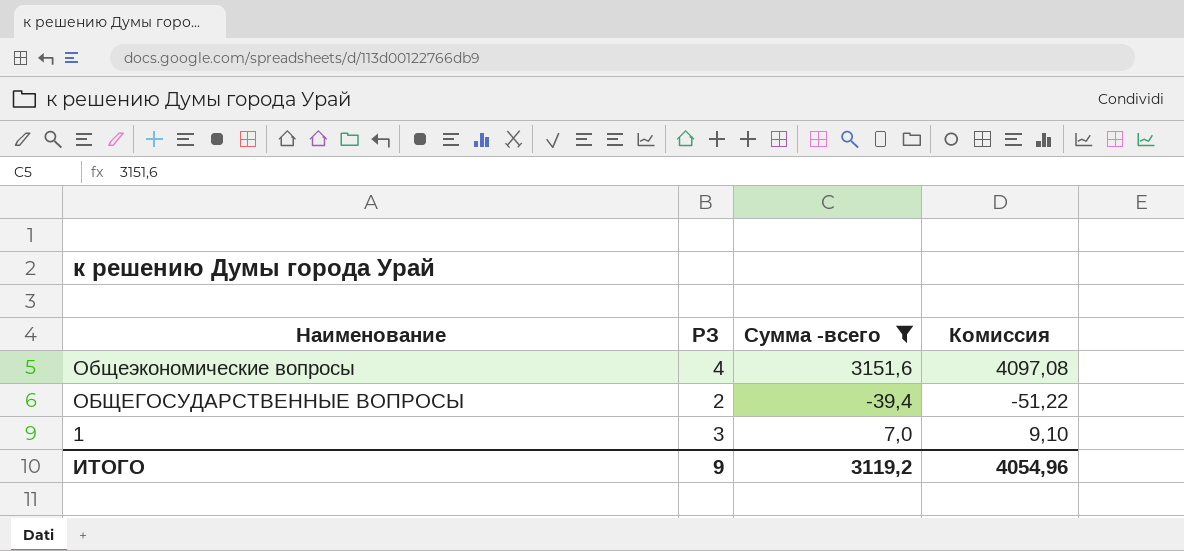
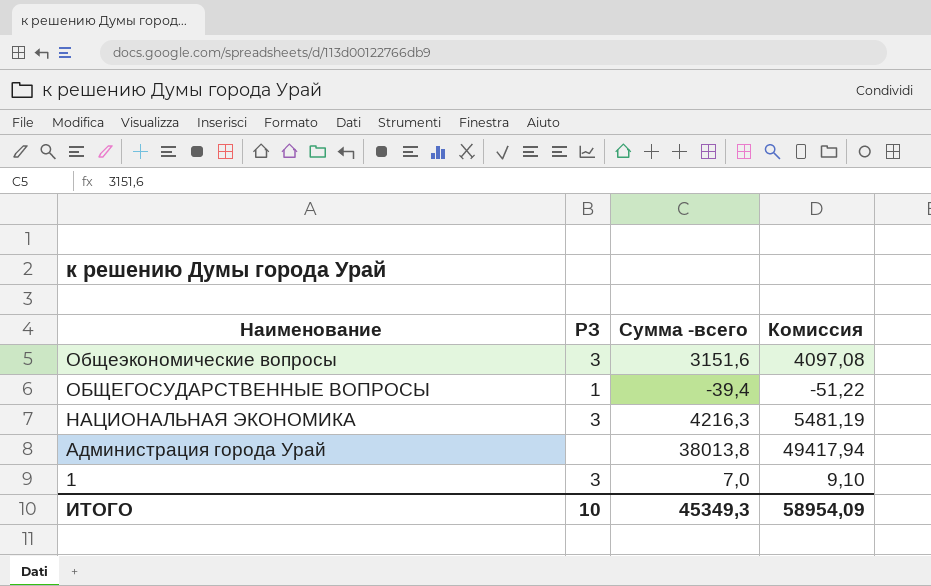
filter: Сумма -всего <= 3151,6 -> none
Общеэкономические вопросы | РЗ: 4 -> 3
ОБЩЕГОСУДАРСТВЕННЫЕ ВОПРОСЫ | РЗ: 2 -> 1
ИТОГО | РЗ: 9 -> 10
ИТОГО | Сумма -всего: 3119,2 -> 45349,3
ИТОГО | Комиссия: 4054,96 -> 58954,09

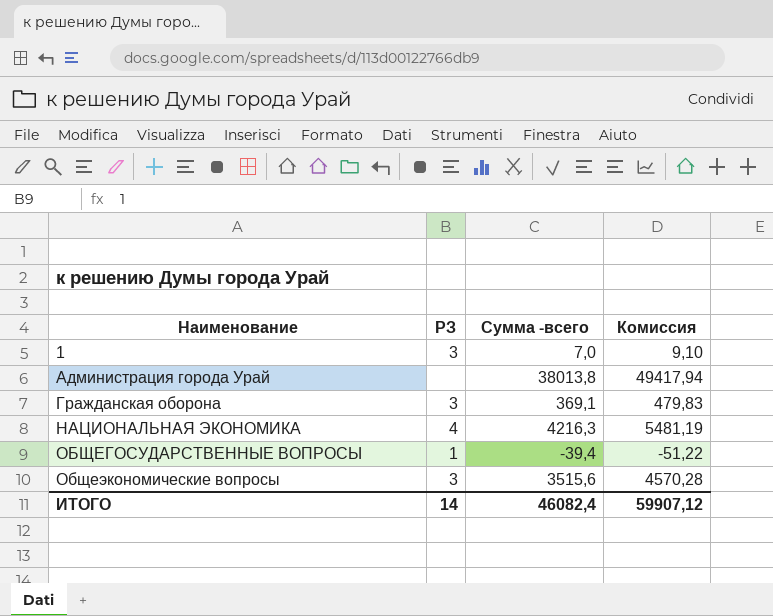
row order: Наименование descending -> Наименование ascending
row Гражданская оборона: none -> 3 | 369,1 | 479,83
НАЦИОНАЛЬНАЯ ЭКОНОМИКА | РЗ: 3 -> 4
Общеэкономические вопросы | Сумма -всего: 3151,6 -> 3515,6
Общеэкономические вопросы | Комиссия: 4097,08 -> 4570,28
ИТОГО | РЗ: 10 -> 14
ИТОГО | Сумма -всего: 45349,3 -> 46082,4
ИТОГО | Комиссия: 58954,09 -> 59907,12

